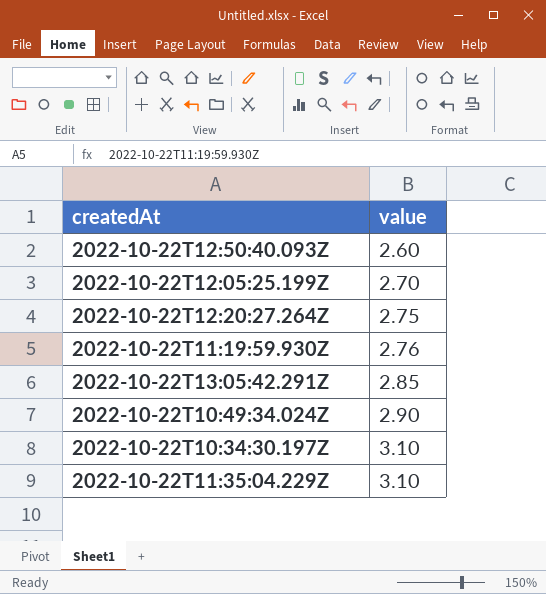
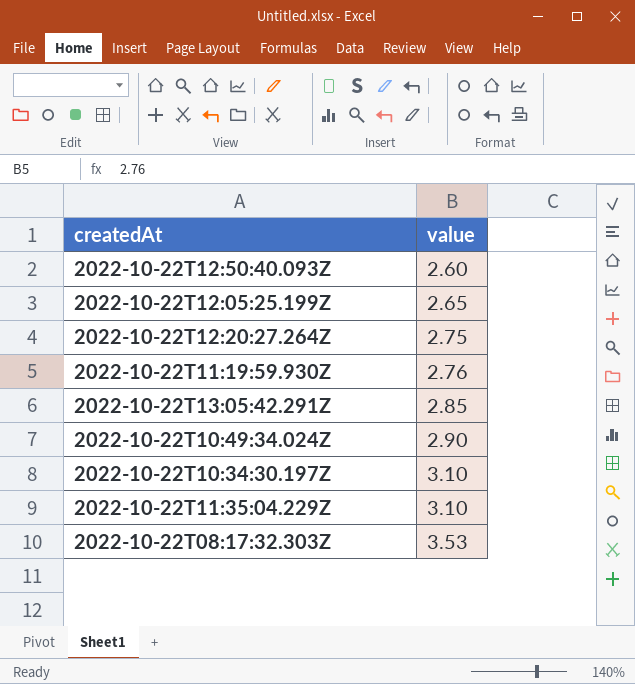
2022-10-22T12:05:25.199Z | value: 2.70 -> 2.65
row 2022-10-22T08:17:32.303Z: none -> 3.53

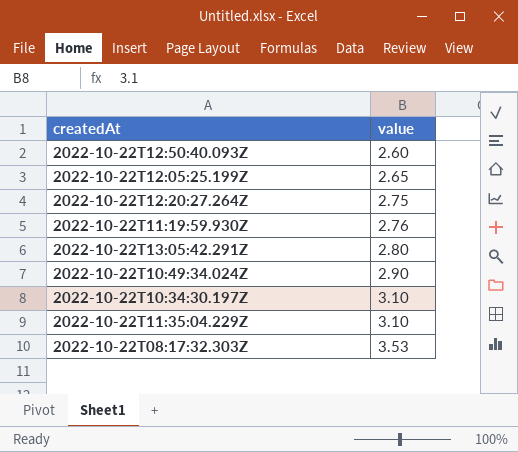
2022-10-22T13:05:42.291Z | value: 2.85 -> 2.80

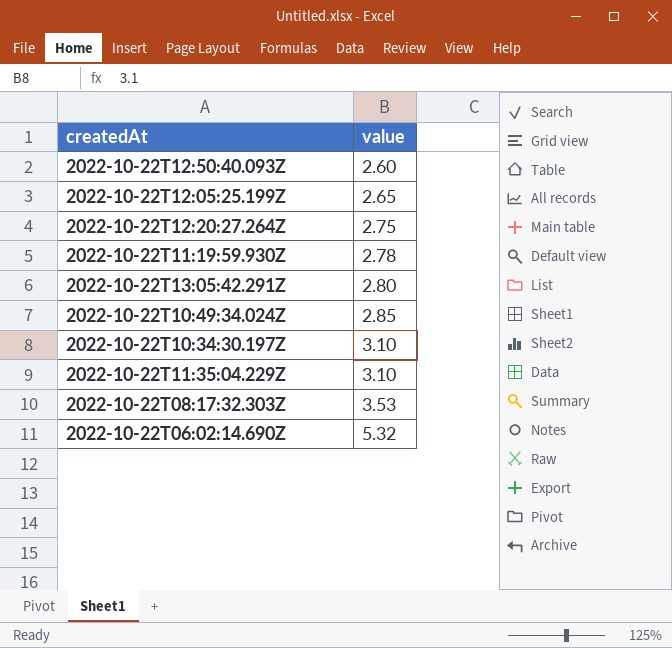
2022-10-22T11:19:59.930Z | value: 2.76 -> 2.78
2022-10-22T10:49:34.024Z | value: 2.90 -> 2.85
row 2022-10-22T06:02:14.690Z: none -> 5.32

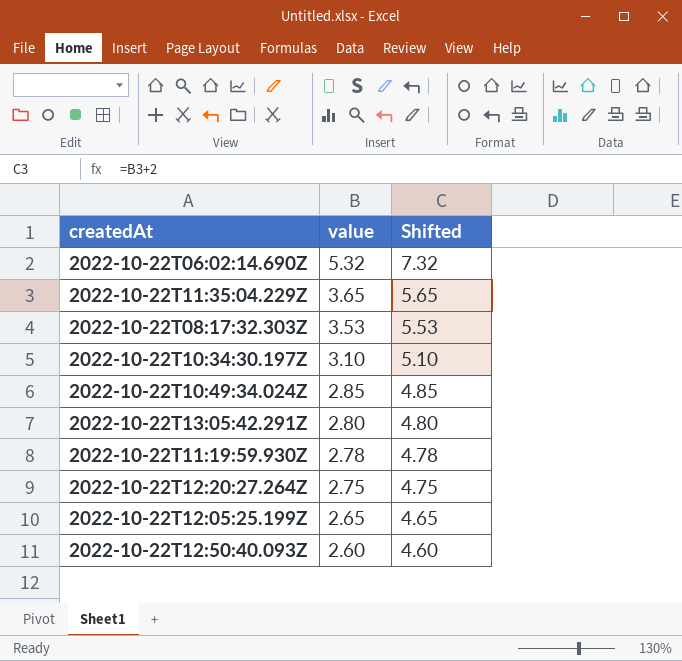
row order: value ascending -> value descending
column Shifted | formula: none -> [value] + 2
2022-10-22T11:35:04.229Z | value: 3.10 -> 3.65

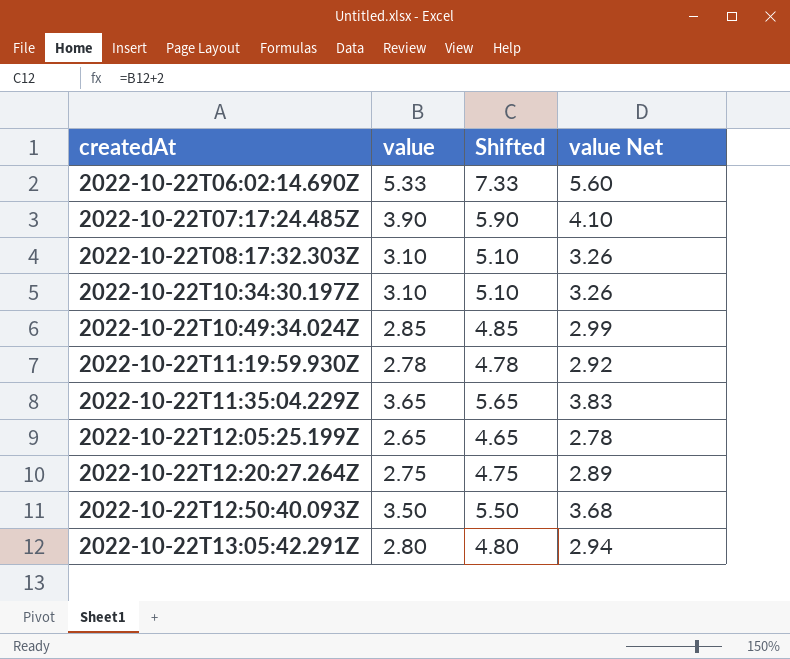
row order: value descending -> createdAt ascending
column value Net | formula: none -> [value] * 1.05
2022-10-22T06:02:14.690Z | value: 5.32 -> 5.33
2022-10-22T06:02:14.690Z | Shifted: 7.32 -> 7.33
row 2022-10-22T07:17:24.485Z: none -> 3.90 | 5.90 | 4.10
2022-10-22T08:17:32.303Z | value: 3.53 -> 3.10
2022-10-22T08:17:32.303Z | Shifted: 5.53 -> 5.10
2022-10-22T12:50:40.093Z | value: 2.60 -> 3.50
2022-10-22T12:50:40.093Z | Shifted: 4.60 -> 5.50

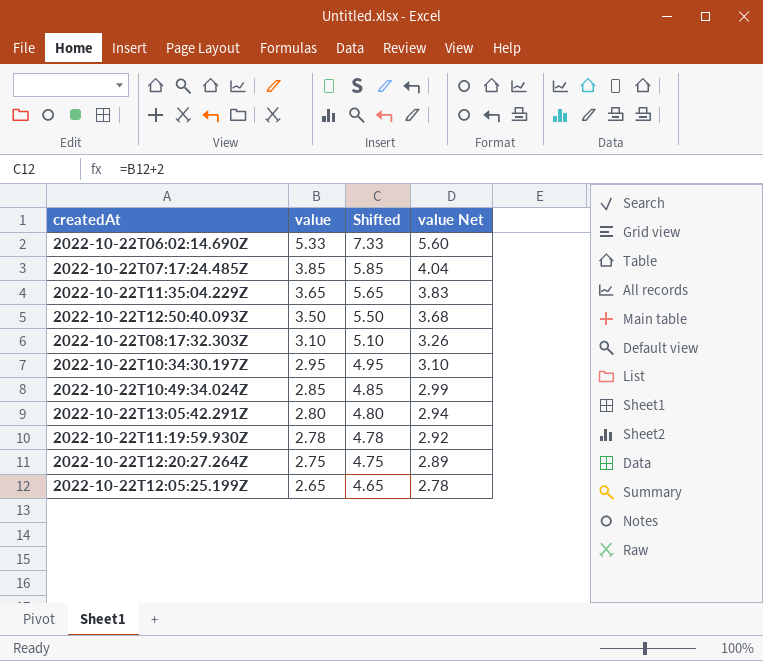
row order: createdAt ascending -> value descending
2022-10-22T07:17:24.485Z | value: 3.90 -> 3.85
2022-10-22T07:17:24.485Z | Shifted: 5.90 -> 5.85
2022-10-22T07:17:24.485Z | value Net: 4.10 -> 4.04
2022-10-22T10:34:30.197Z | value: 3.10 -> 2.95
2022-10-22T10:34:30.197Z | Shifted: 5.10 -> 4.95
2022-10-22T10:34:30.197Z | value Net: 3.26 -> 3.10

